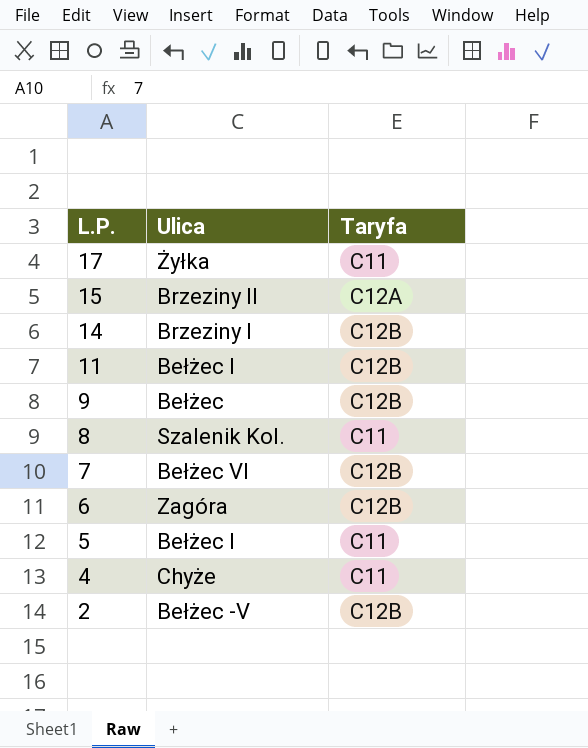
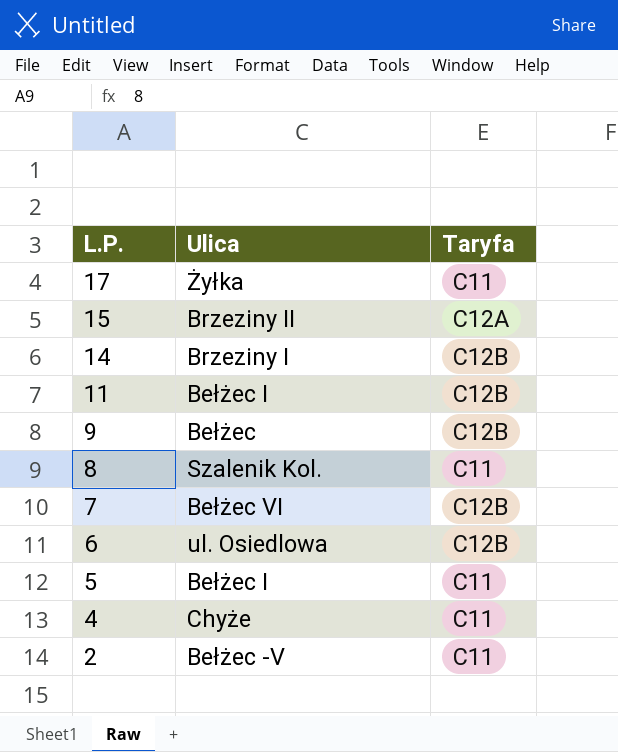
6 | Ulica: Zagóra -> ul. Osiedlowa
2 | Taryfa: C12B -> C11

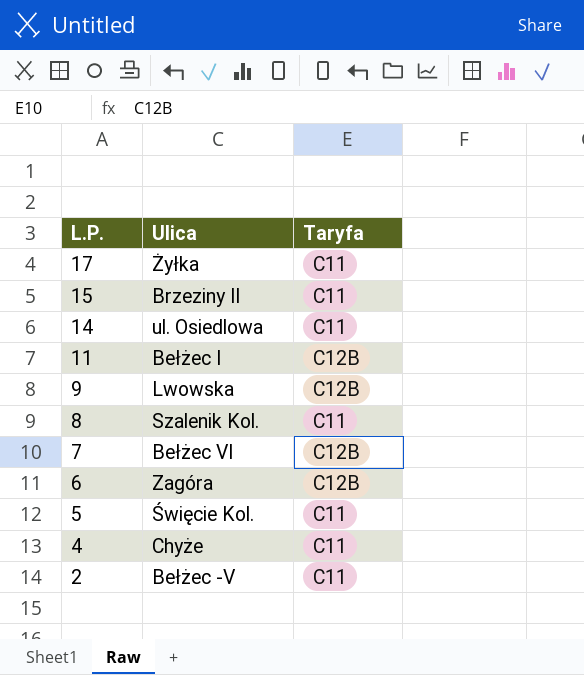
15 | Taryfa: C12A -> C11
14 | Ulica: Brzeziny I -> ul. Osiedlowa
14 | Taryfa: C12B -> C11
9 | Ulica: Bełżec -> Lwowska
6 | Ulica: ul. Osiedlowa -> Zagóra
5 | Ulica: Bełżec I -> Święcie Kol.

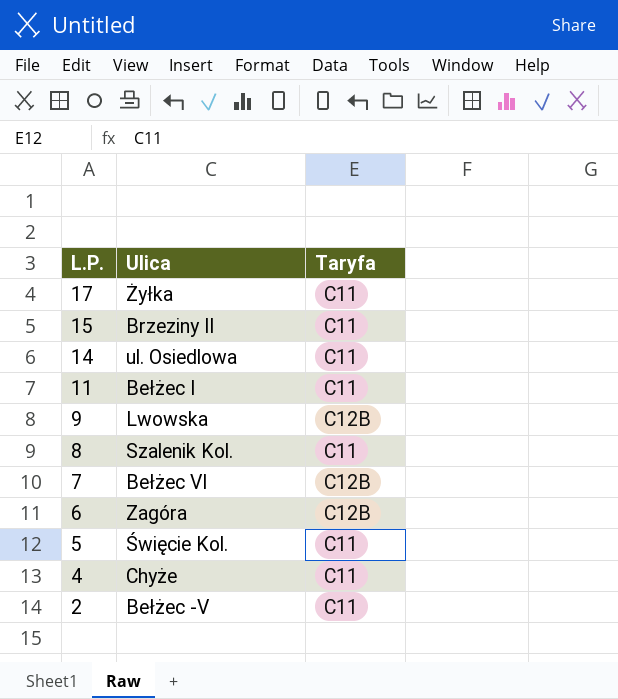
11 | Taryfa: C12B -> C11

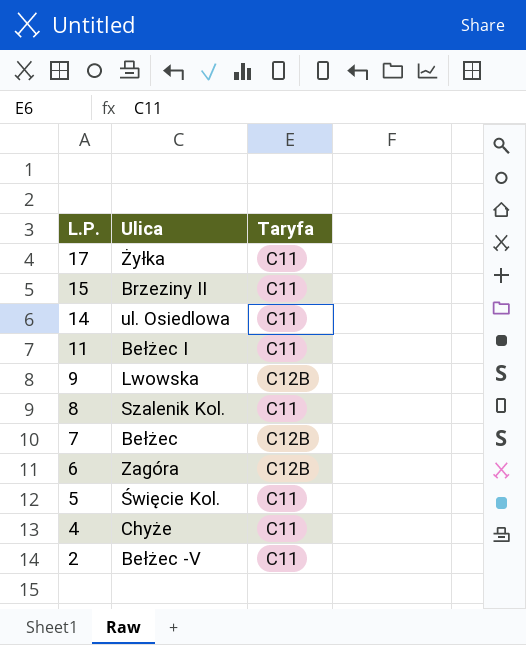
7 | Ulica: Bełżec VI -> Bełżec

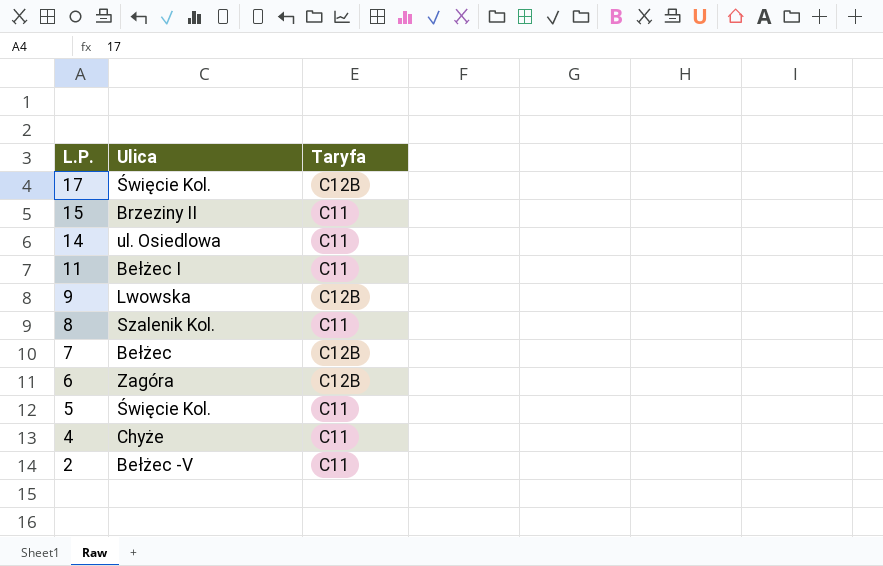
17 | Ulica: Żyłka -> Święcie Kol.
17 | Taryfa: C11 -> C12B

